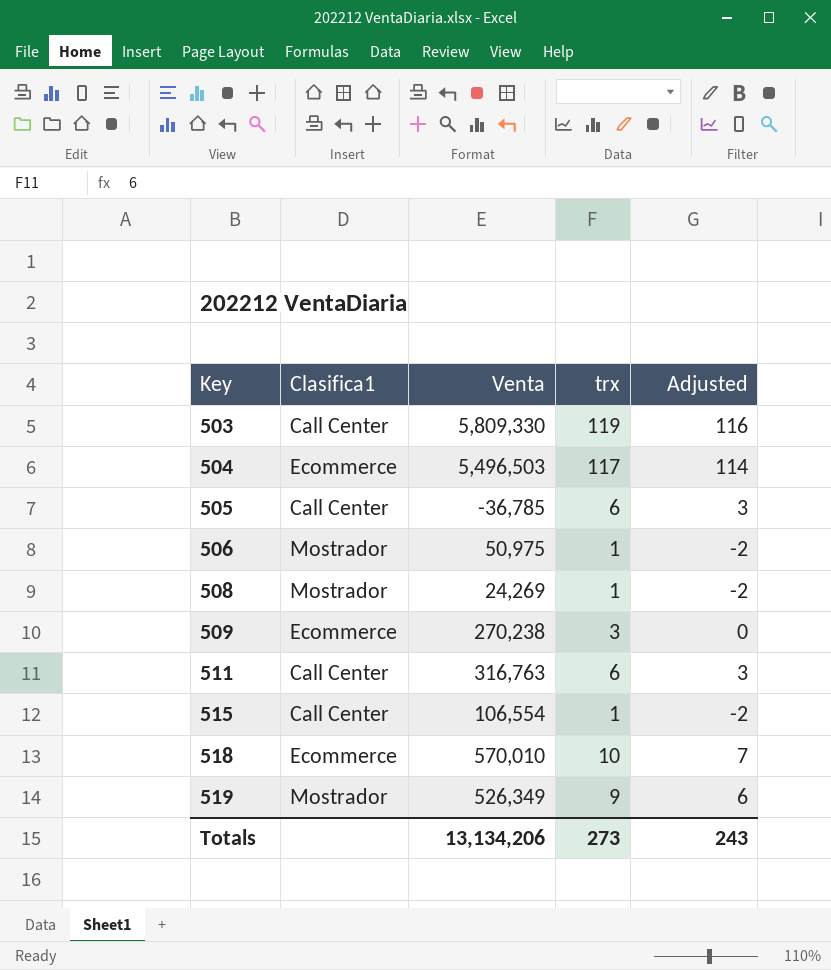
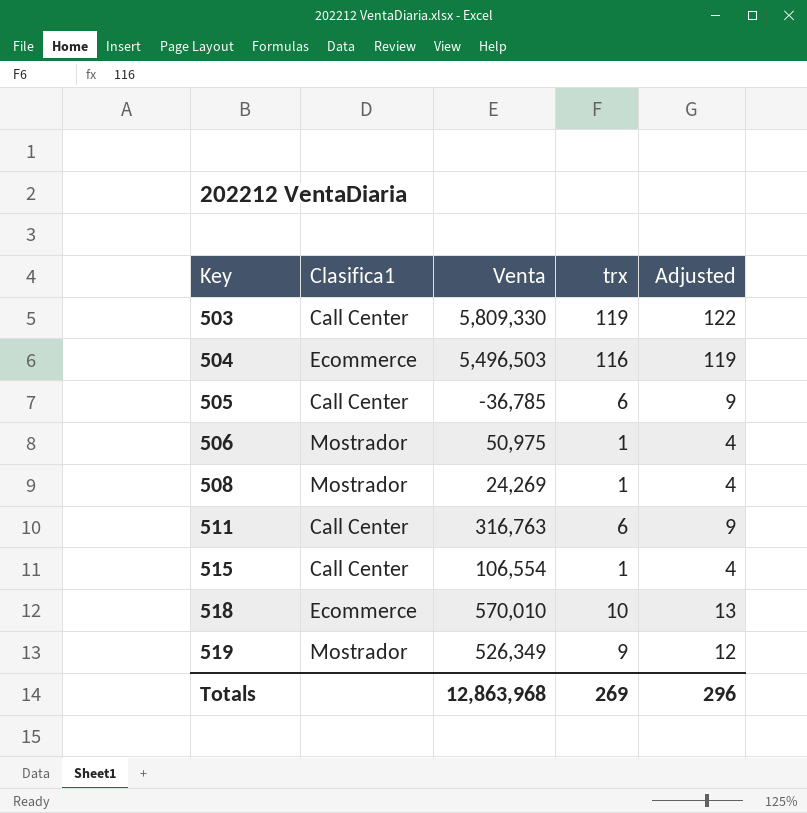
column Adjusted | formula: [trx] - 3 -> [trx] + 3
row 509: Ecommerce | 270,238 | 3 | 0 -> none
504 | trx: 117 -> 116
Totals | Venta: 13,134,206 -> 12,863,968
Totals | trx: 273 -> 269
Totals | Adjusted: 243 -> 296

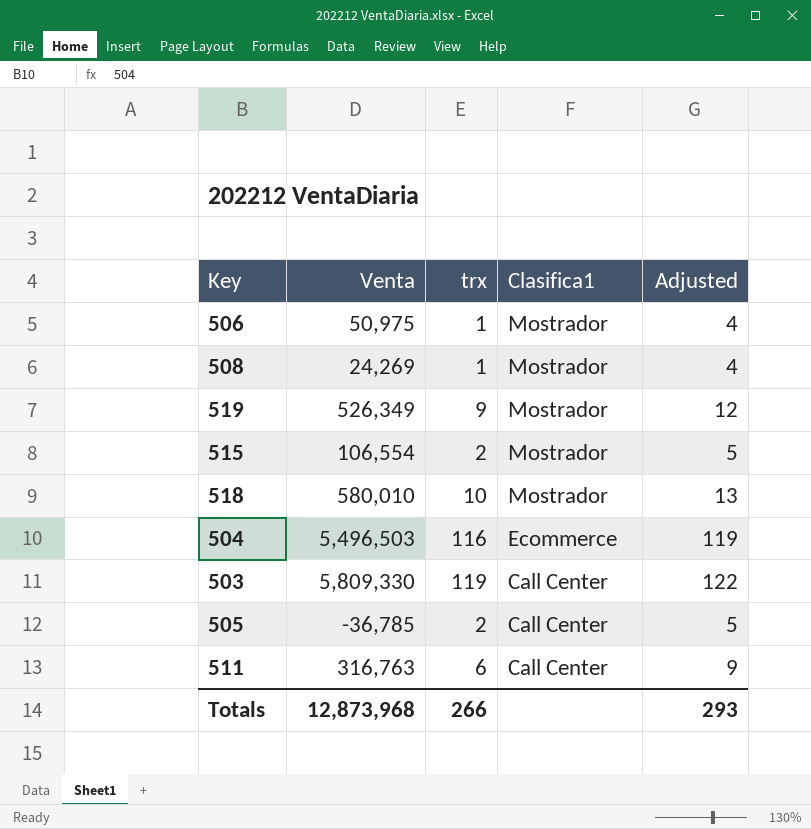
row order: Key ascending -> Clasifica1 descending
column Clasifica1 | position: 2 -> 4
515 | trx: 1 -> 2
515 | Clasifica1: Call Center -> Mostrador
515 | Adjusted: 4 -> 5
518 | Venta: 570,010 -> 580,010
518 | Clasifica1: Ecommerce -> Mostrador
505 | trx: 6 -> 2
505 | Adjusted: 9 -> 5
Totals | Venta: 12,863,968 -> 12,873,968
Totals | trx: 269 -> 266
Totals | Adjusted: 296 -> 293

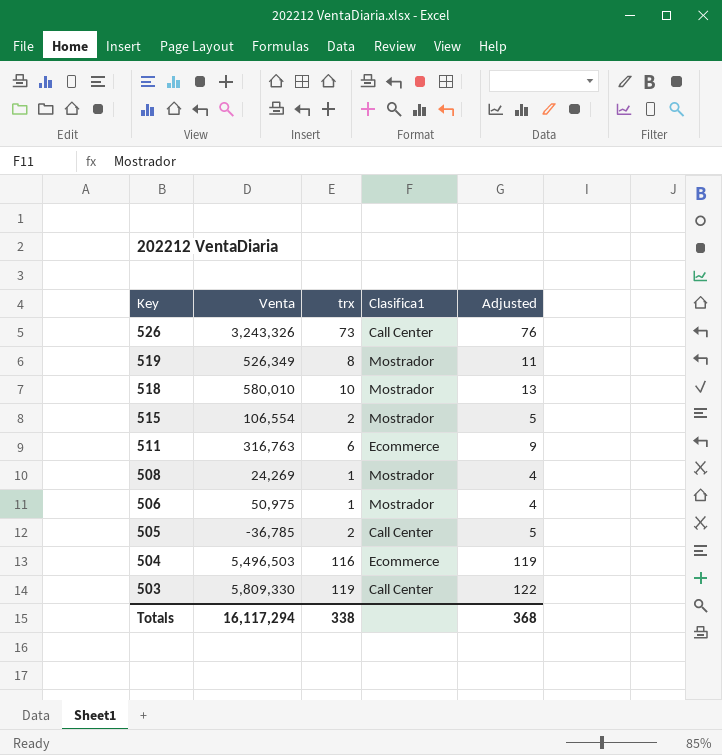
row order: Clasifica1 descending -> Key descending
row 526: none -> 3,243,326 | 73 | Call Center | 76
519 | trx: 9 -> 8
519 | Adjusted: 12 -> 11
511 | Clasifica1: Call Center -> Ecommerce
Totals | Venta: 12,873,968 -> 16,117,294
Totals | trx: 266 -> 338
Totals | Adjusted: 293 -> 368

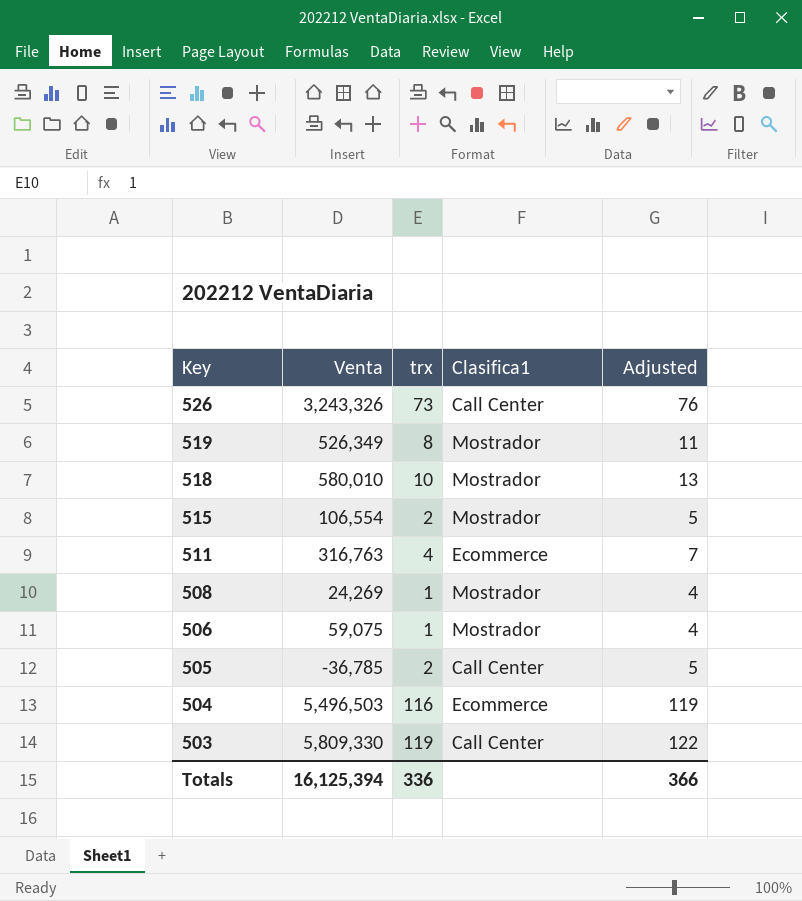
511 | trx: 6 -> 4
511 | Adjusted: 9 -> 7
506 | Venta: 50,975 -> 59,075
Totals | Venta: 16,117,294 -> 16,125,394
Totals | trx: 338 -> 336
Totals | Adjusted: 368 -> 366

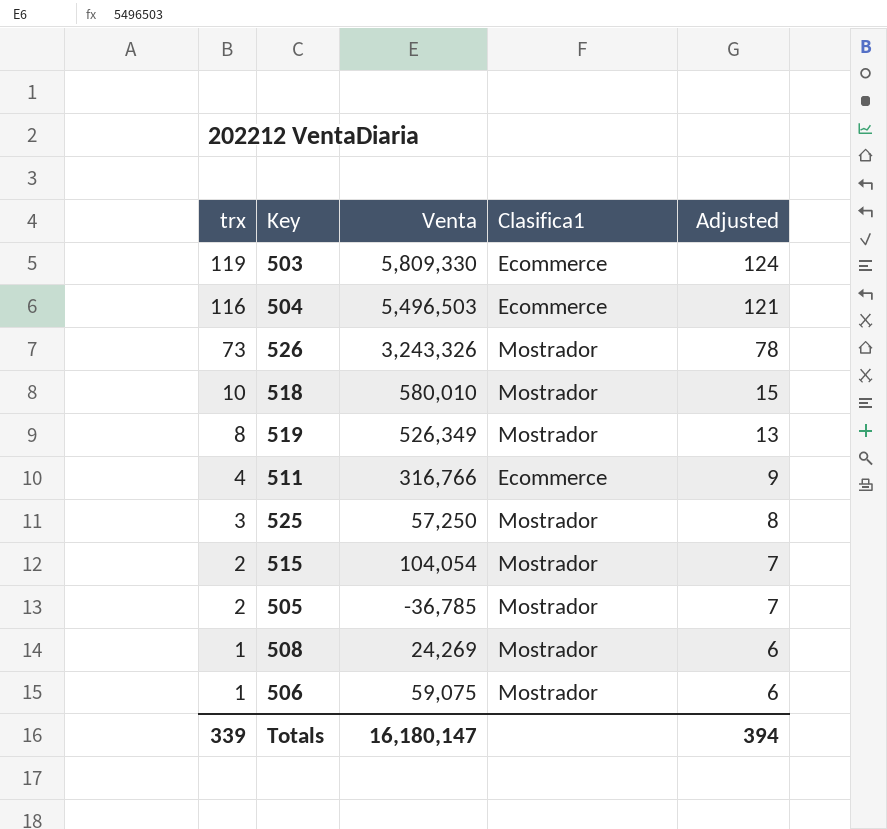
row order: Key descending -> trx descending
column trx | position: 3 -> 1
column Adjusted | formula: [trx] + 3 -> [trx] + 5
503 | Clasifica1: Call Center -> Ecommerce
526 | Clasifica1: Call Center -> Mostrador
511 | Venta: 316,763 -> 316,766
row 525: none -> 3 | 57,250 | Mostrador | 8
515 | Venta: 106,554 -> 104,054
505 | Clasifica1: Call Center -> Mostrador
Totals | trx: 336 -> 339
Totals | Venta: 16,125,394 -> 16,180,147
Totals | Adjusted: 366 -> 394

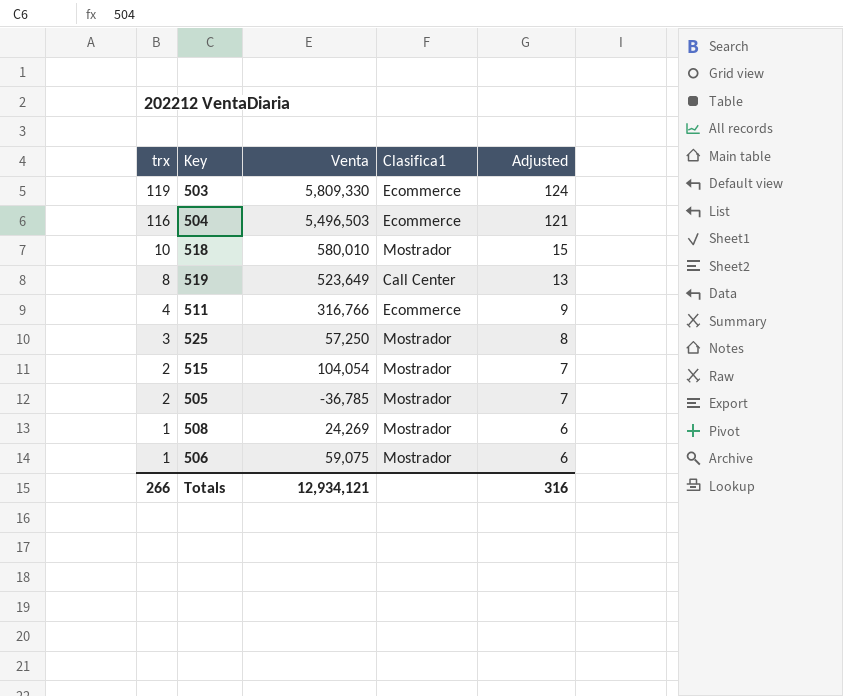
row 526: 73 | 3,243,326 | Mostrador | 78 -> none
519 | Venta: 526,349 -> 523,649
519 | Clasifica1: Mostrador -> Call Center
Totals | trx: 339 -> 266
Totals | Venta: 16,180,147 -> 12,934,121
Totals | Adjusted: 394 -> 316

